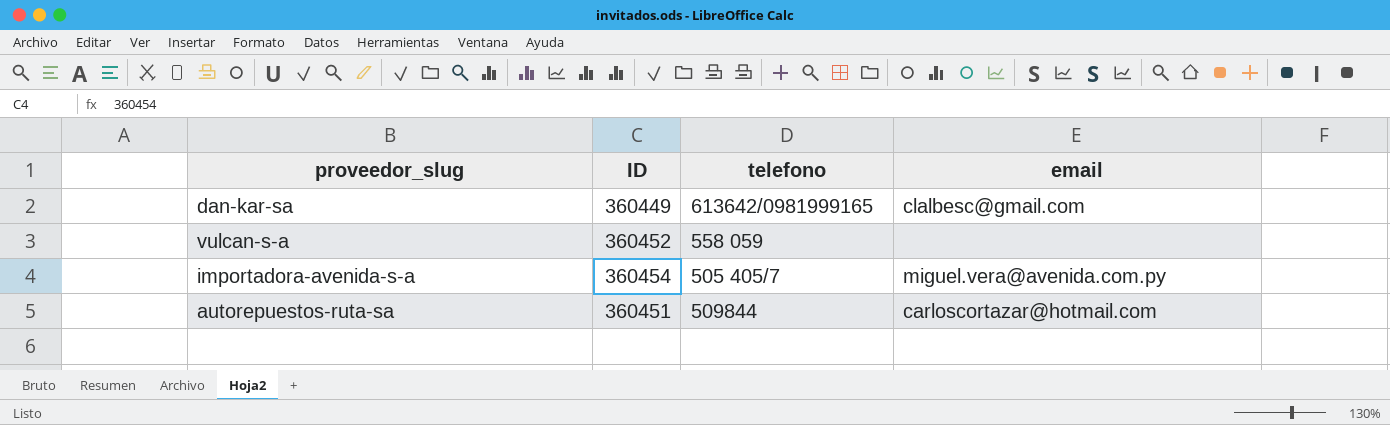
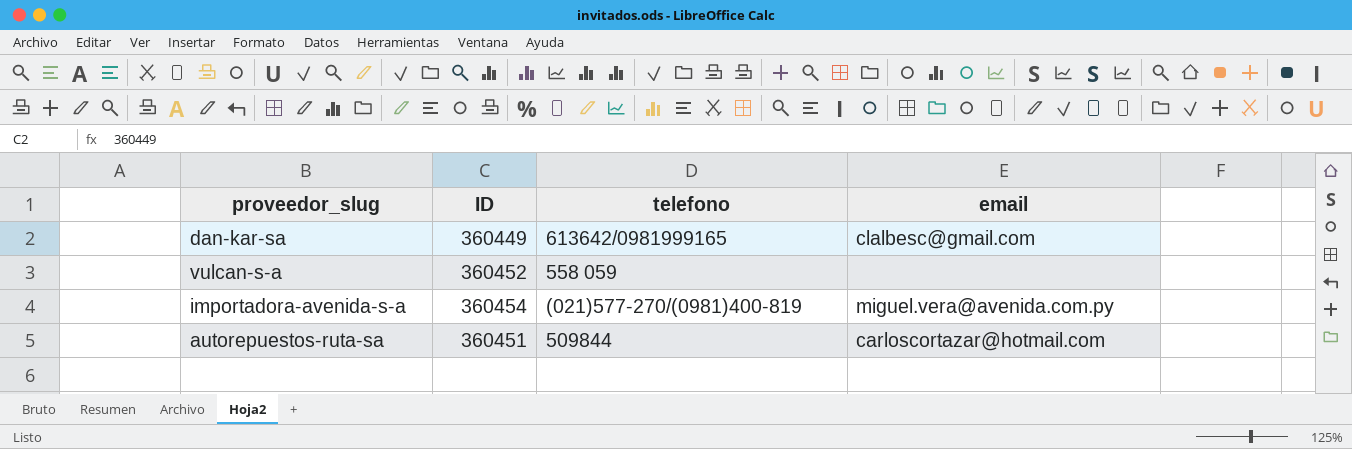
importadora-avenida-s-a | telefono: 505 405/7 -> (021)577-270/(0981)400-819

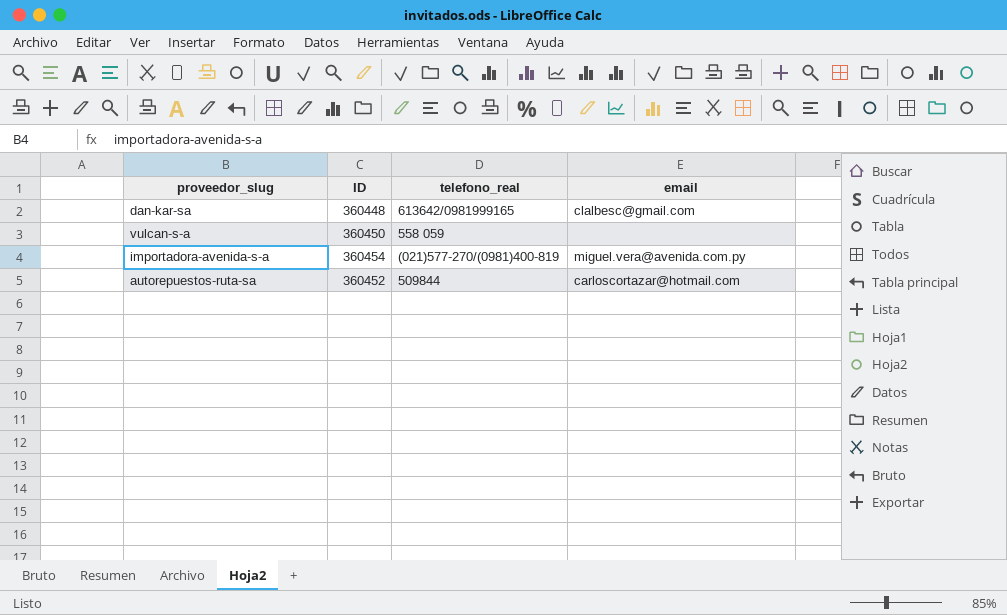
column name: telefono -> telefono_real
dan-kar-sa | ID: 360449 -> 360448
vulcan-s-a | ID: 360452 -> 360450
autorepuestos-ruta-sa | ID: 360451 -> 360452

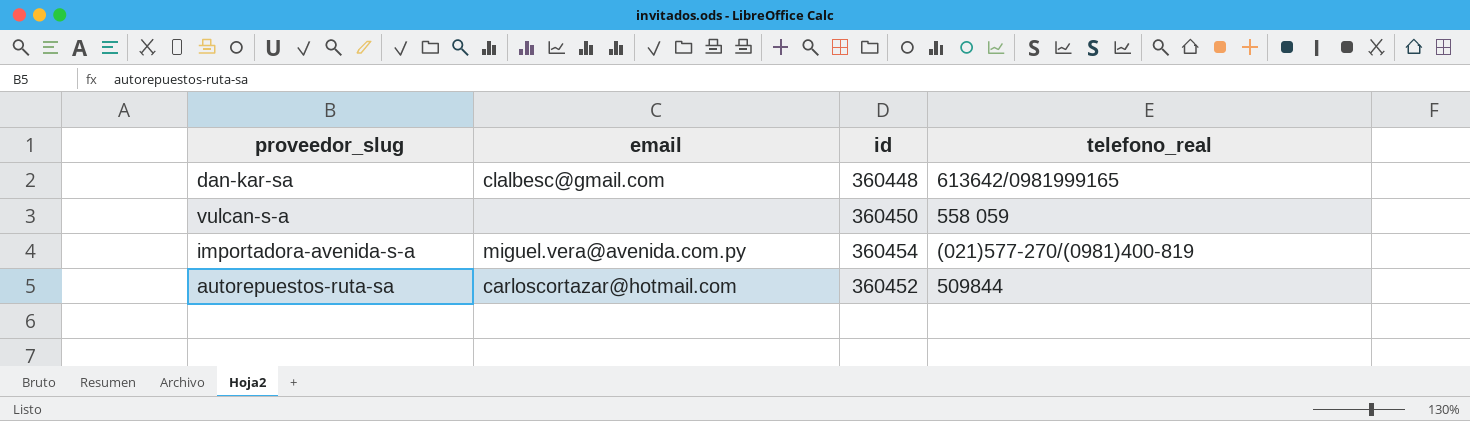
column email | position: 4 -> 2
column name: ID -> id

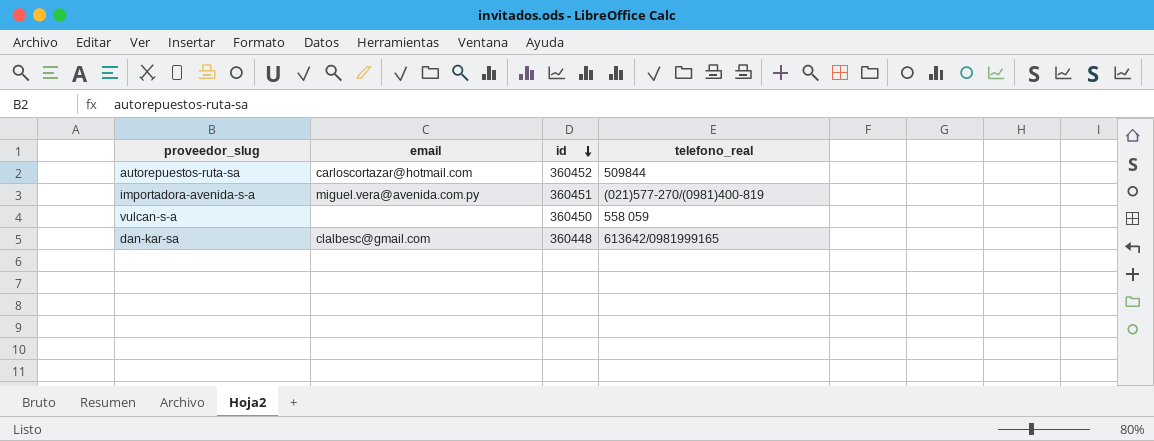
row order: none -> id descending
importadora-avenida-s-a | id: 360454 -> 360451

